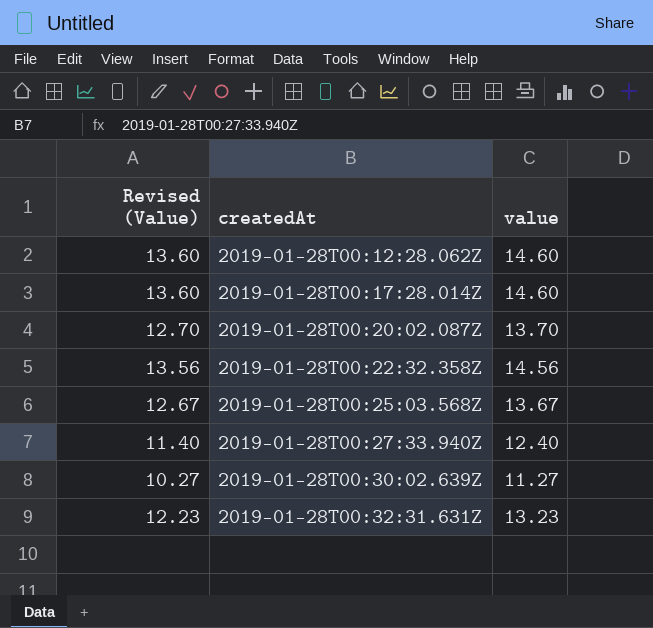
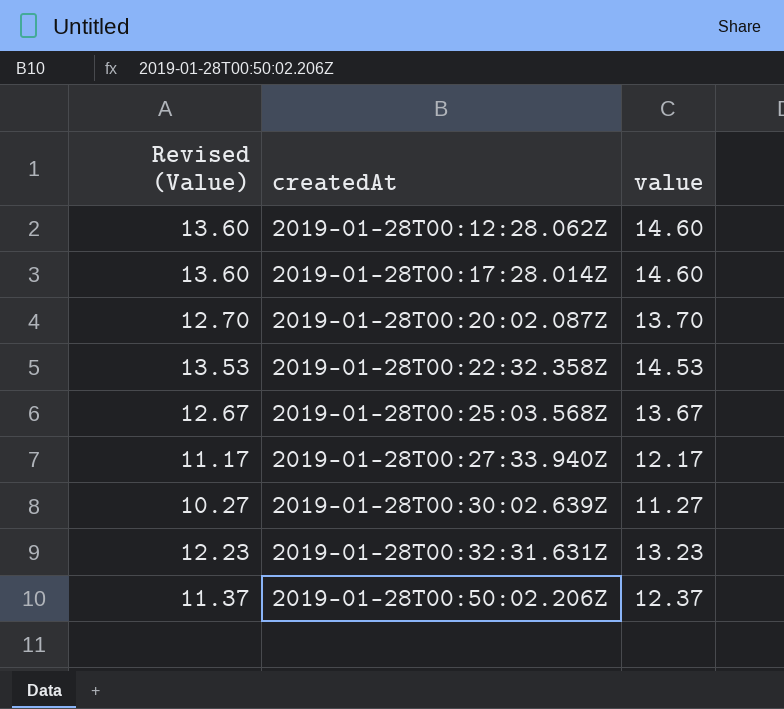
2019-01-28T00:22:32.358Z | Revised (Value): 13.56 -> 13.53
2019-01-28T00:22:32.358Z | value: 14.56 -> 14.53
2019-01-28T00:27:33.940Z | Revised (Value): 11.40 -> 11.17
2019-01-28T00:27:33.940Z | value: 12.40 -> 12.17
row 2019-01-28T00:50:02.206Z: none -> 11.37 | 12.37

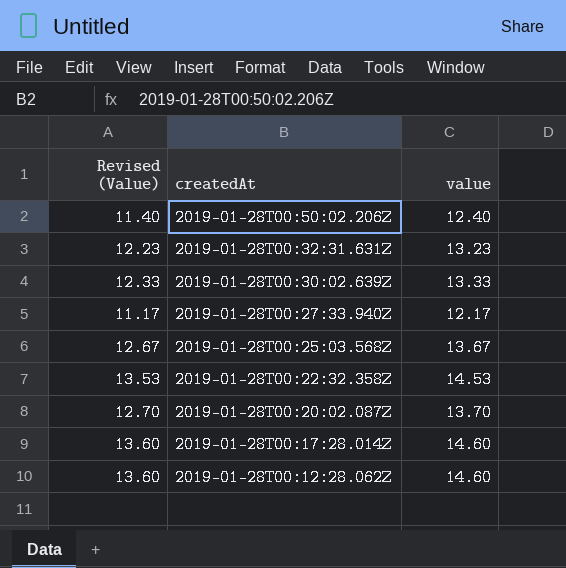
row order: createdAt ascending -> createdAt descending
2019-01-28T00:50:02.206Z | Revised (Value): 11.37 -> 11.40
2019-01-28T00:50:02.206Z | value: 12.37 -> 12.40
2019-01-28T00:30:02.639Z | Revised (Value): 10.27 -> 12.33
2019-01-28T00:30:02.639Z | value: 11.27 -> 13.33

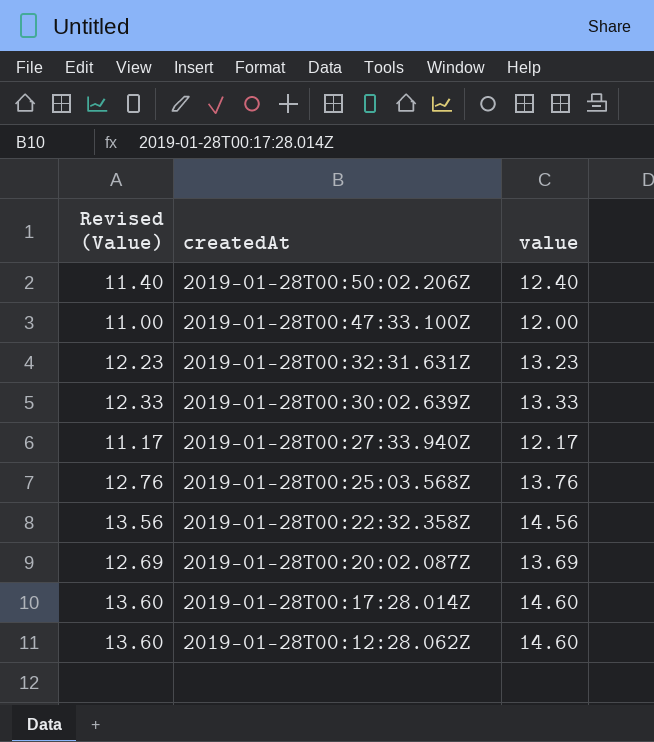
row 2019-01-28T00:47:33.100Z: none -> 11.00 | 12.00
2019-01-28T00:25:03.568Z | Revised (Value): 12.67 -> 12.76
2019-01-28T00:25:03.568Z | value: 13.67 -> 13.76
2019-01-28T00:22:32.358Z | Revised (Value): 13.53 -> 13.56
2019-01-28T00:22:32.358Z | value: 14.53 -> 14.56
2019-01-28T00:20:02.087Z | Revised (Value): 12.70 -> 12.69
2019-01-28T00:20:02.087Z | value: 13.70 -> 13.69

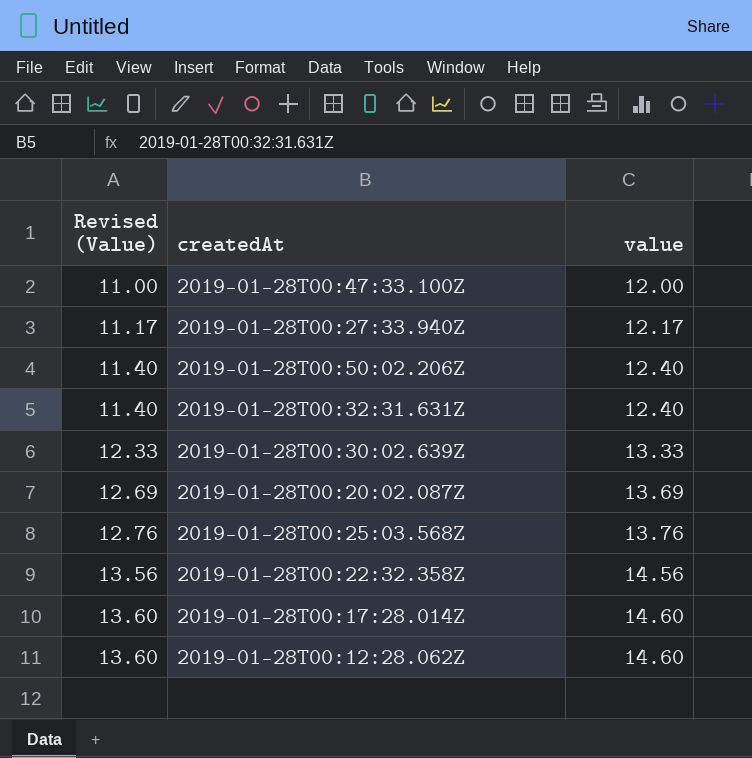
row order: createdAt descending -> Revised (Value) ascending
2019-01-28T00:32:31.631Z | Revised (Value): 12.23 -> 11.40
2019-01-28T00:32:31.631Z | value: 13.23 -> 12.40

